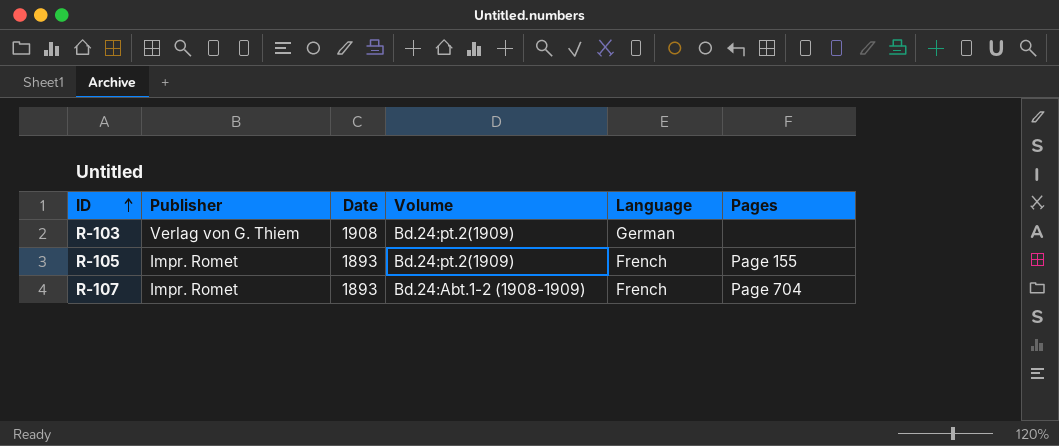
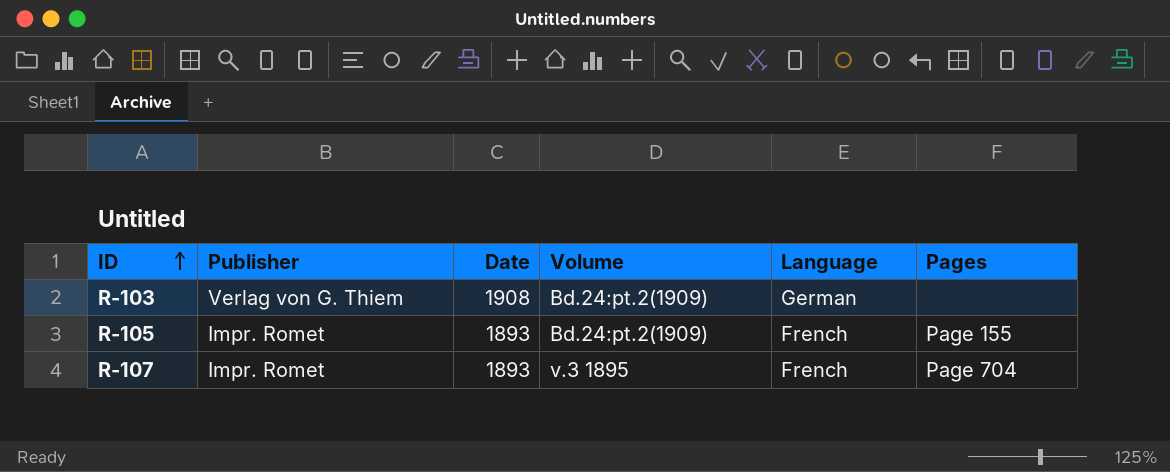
R-107 | Volume: Bd.24:Abt.1-2 (1908-1909) -> v.3 1895

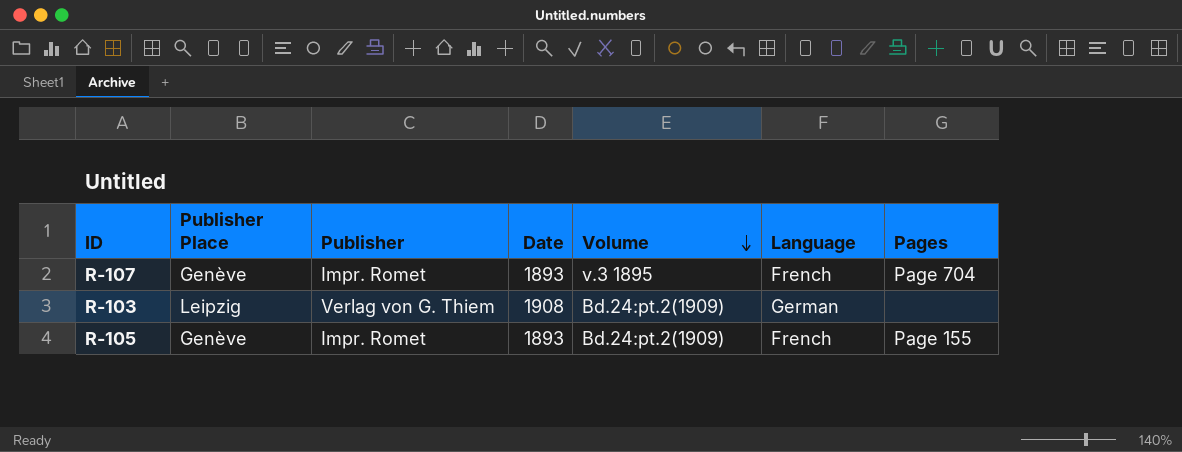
row order: ID ascending -> Volume descending
column Publisher Place | position: none -> 2

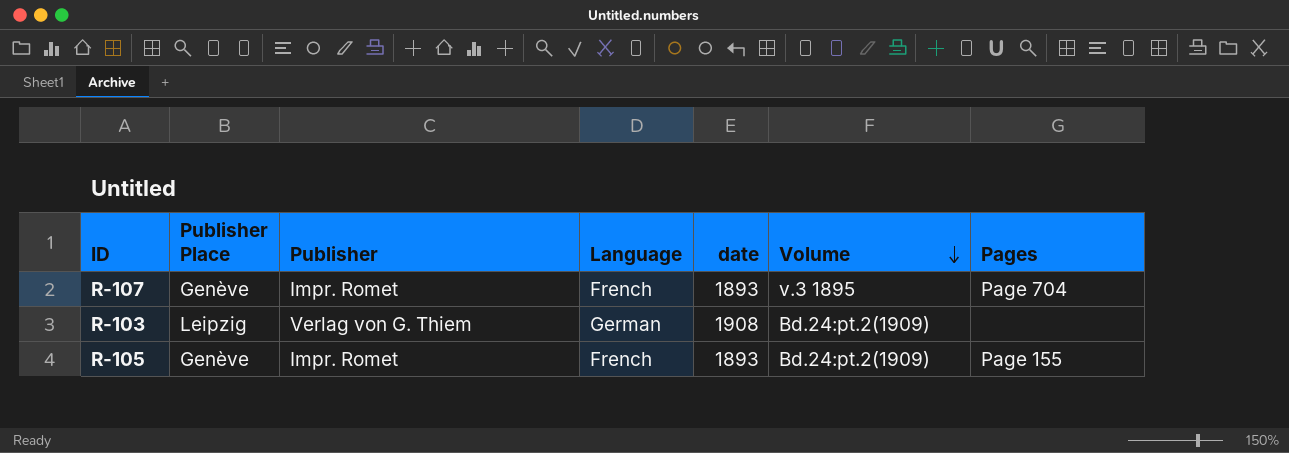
column Language | position: 6 -> 4
column name: Date -> date

